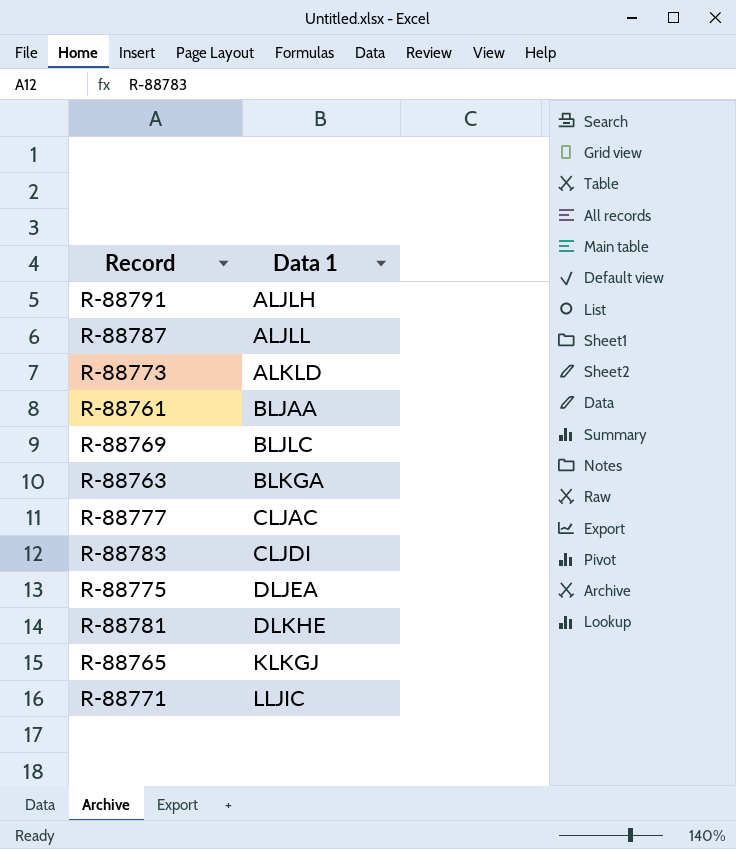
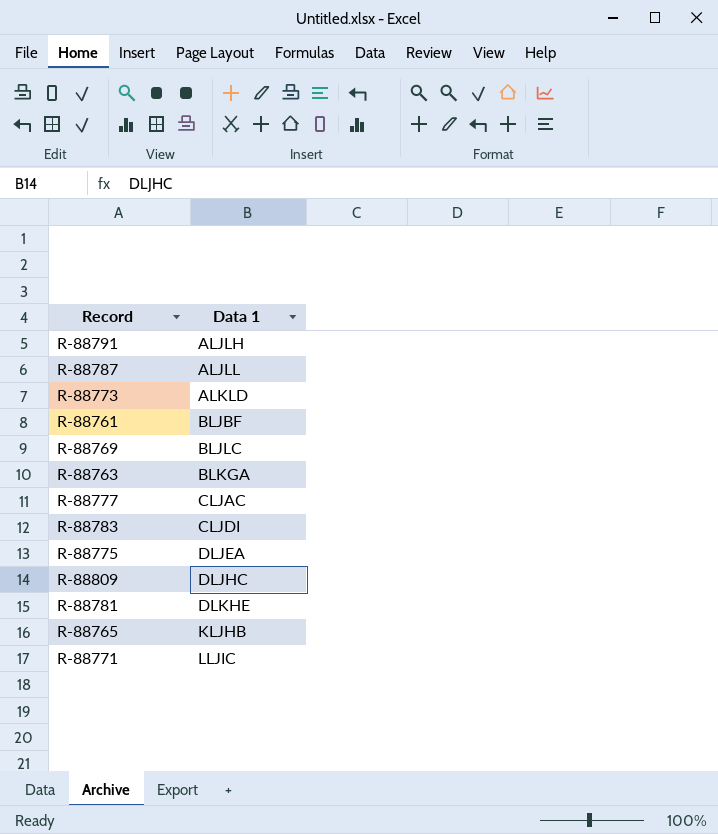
R-88761 | Data 1: BLJAA -> BLJBF
row R-88809: none -> DLJHC
R-88765 | Data 1: KLKGJ -> KLJHB

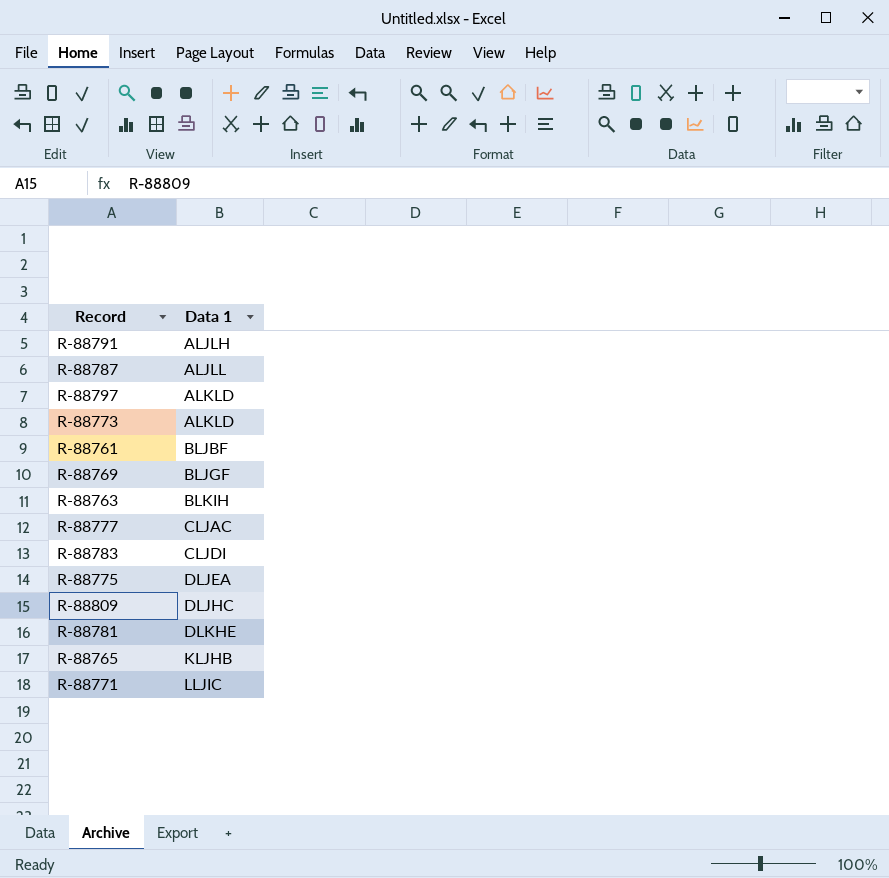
row R-88797: none -> ALKLD
R-88769 | Data 1: BLJLC -> BLJGF
R-88763 | Data 1: BLKGA -> BLKIH

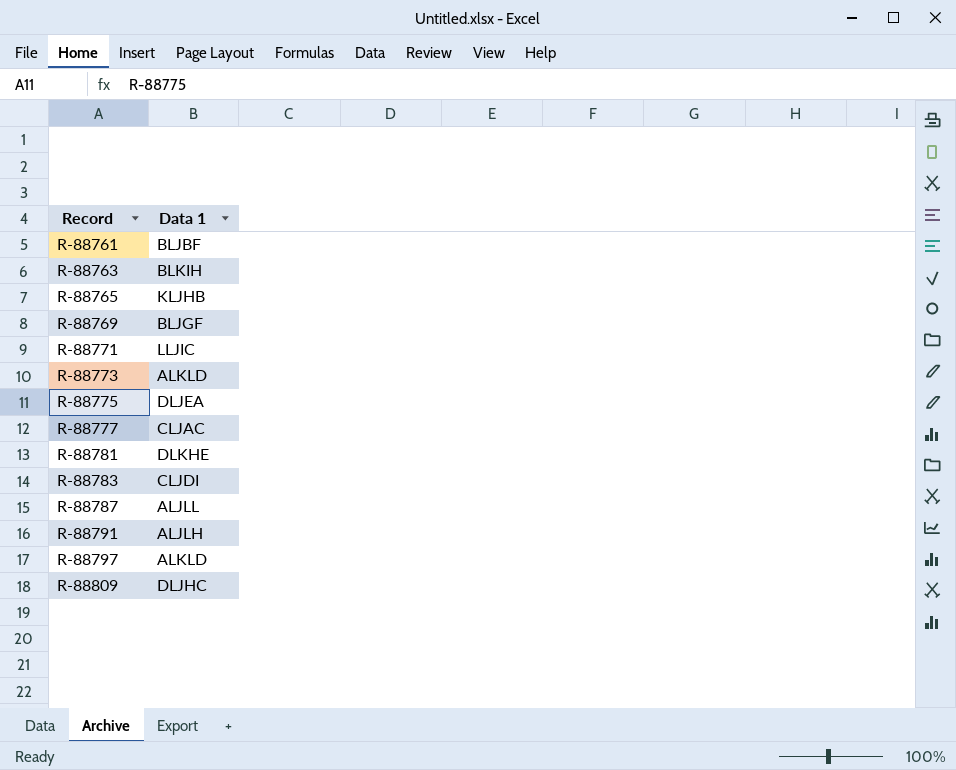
row order: Data 1 ascending -> Record ascending

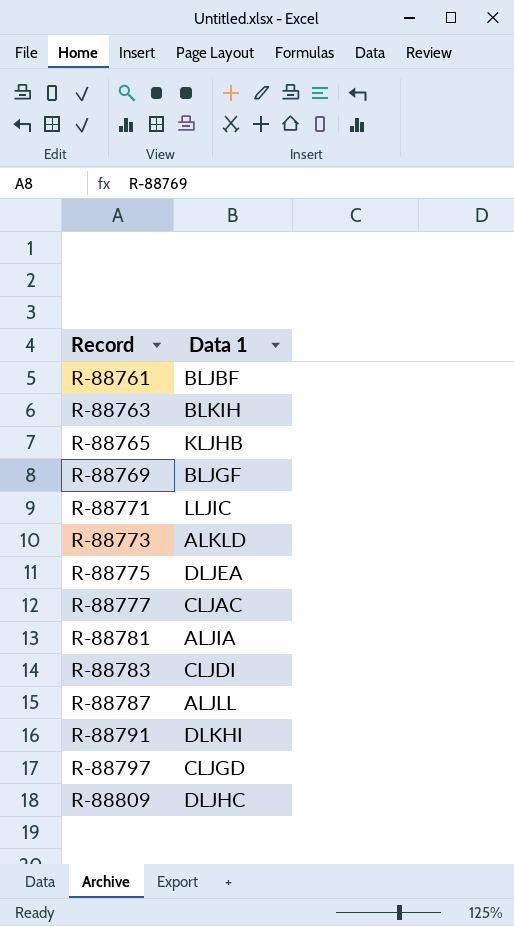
R-88781 | Data 1: DLKHE -> ALJIA
R-88791 | Data 1: ALJLH -> DLKHI
R-88797 | Data 1: ALKLD -> CLJGD

